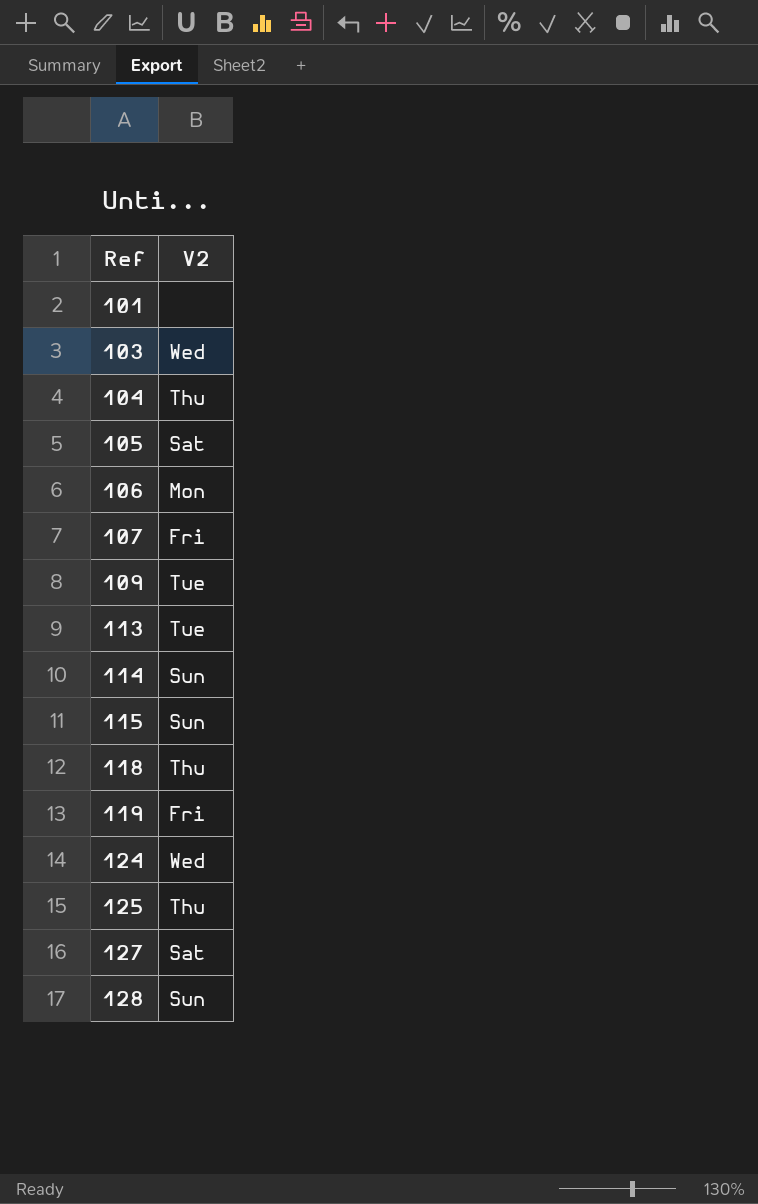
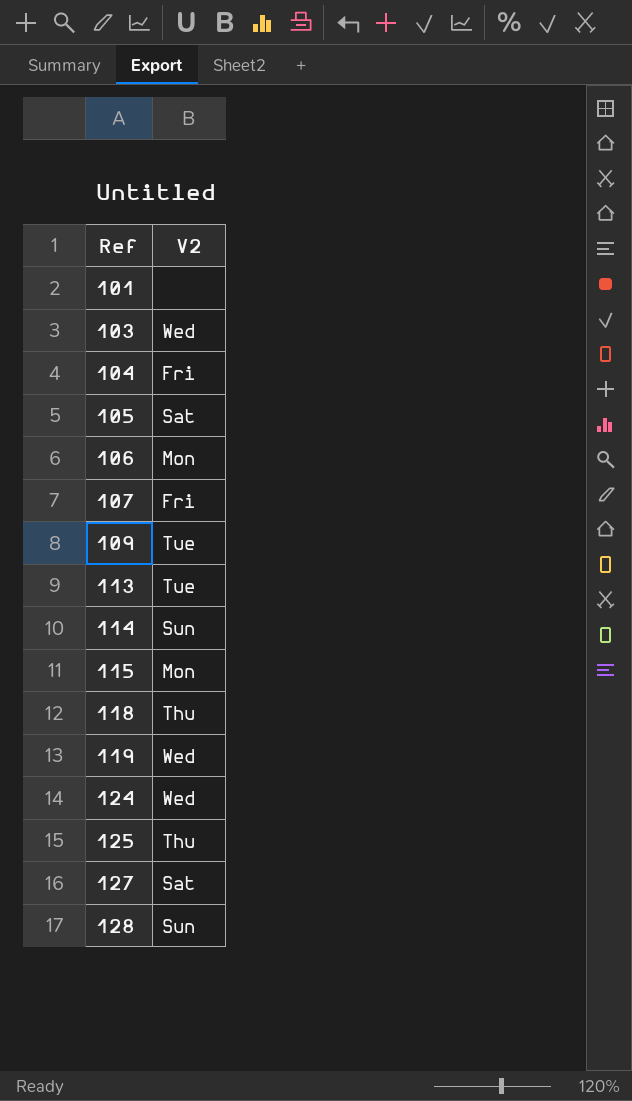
104 | V2: Thu -> Fri
115 | V2: Sun -> Mon
119 | V2: Fri -> Wed

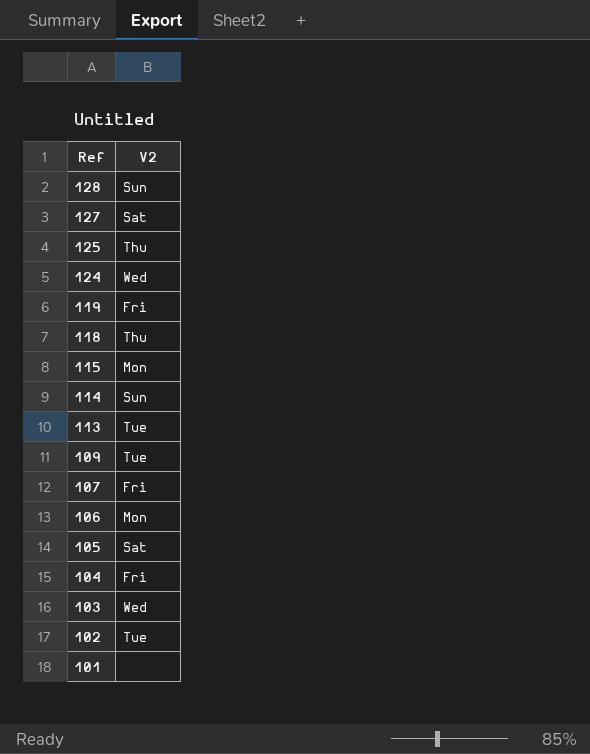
row order: Ref ascending -> Ref descending
119 | V2: Wed -> Fri
row 102: none -> Tue

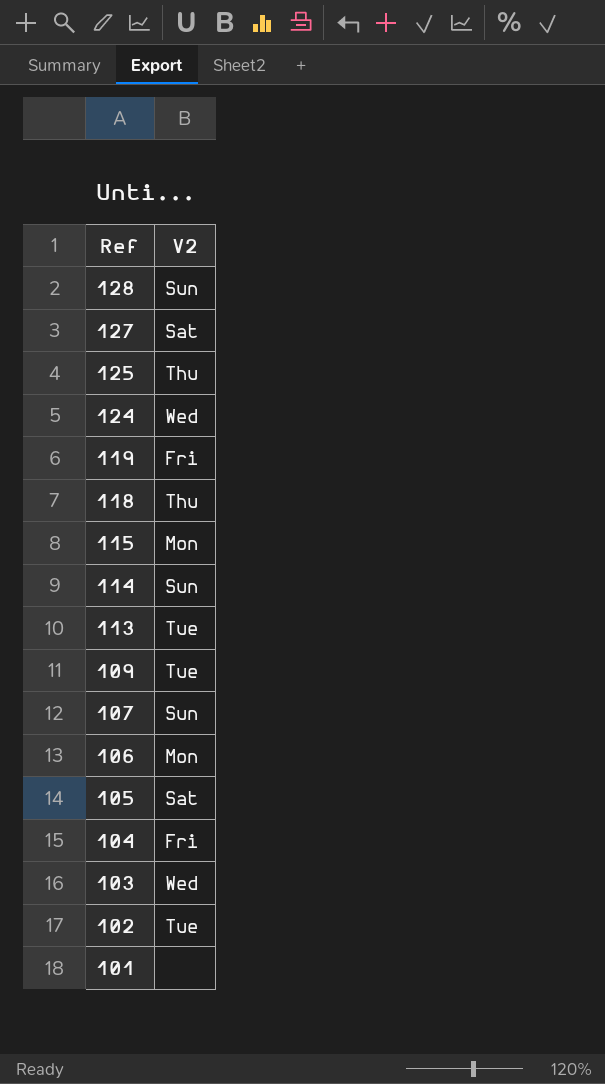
107 | V2: Fri -> Sun

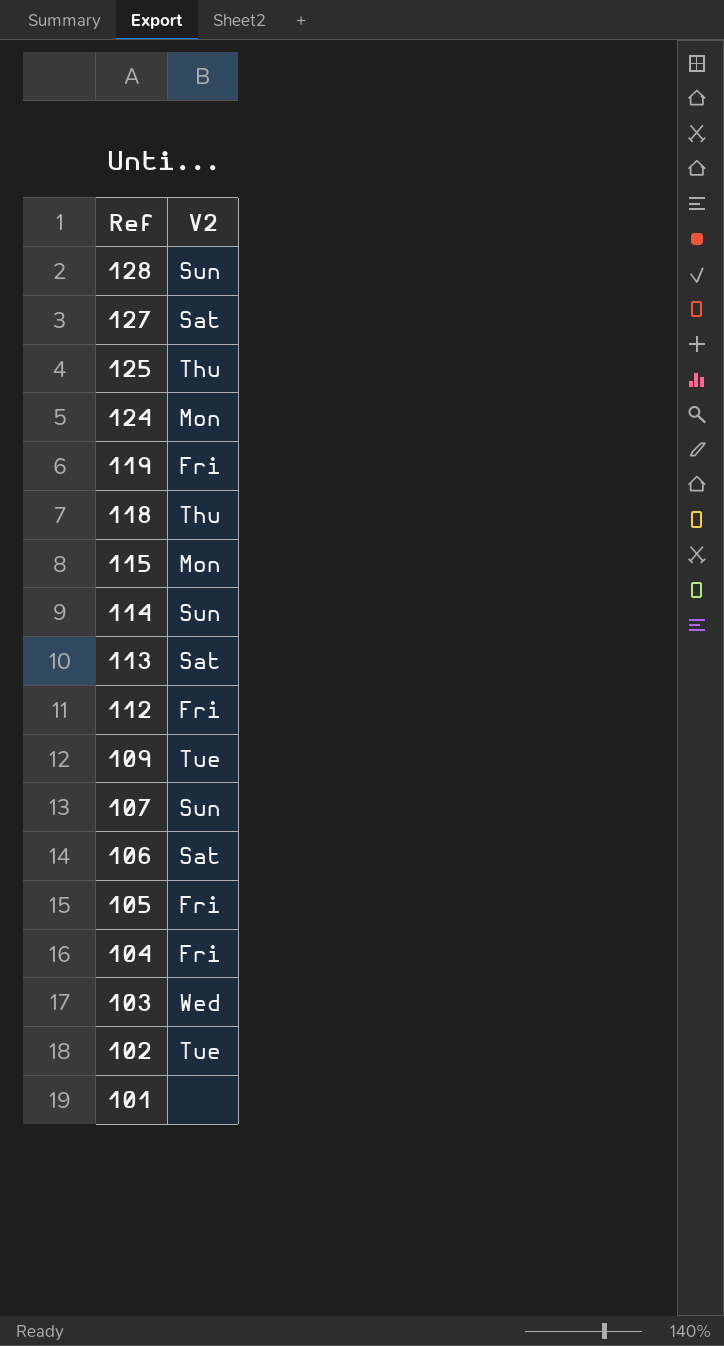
124 | V2: Wed -> Mon
113 | V2: Tue -> Sat
row 112: none -> Fri
106 | V2: Mon -> Sat
105 | V2: Sat -> Fri

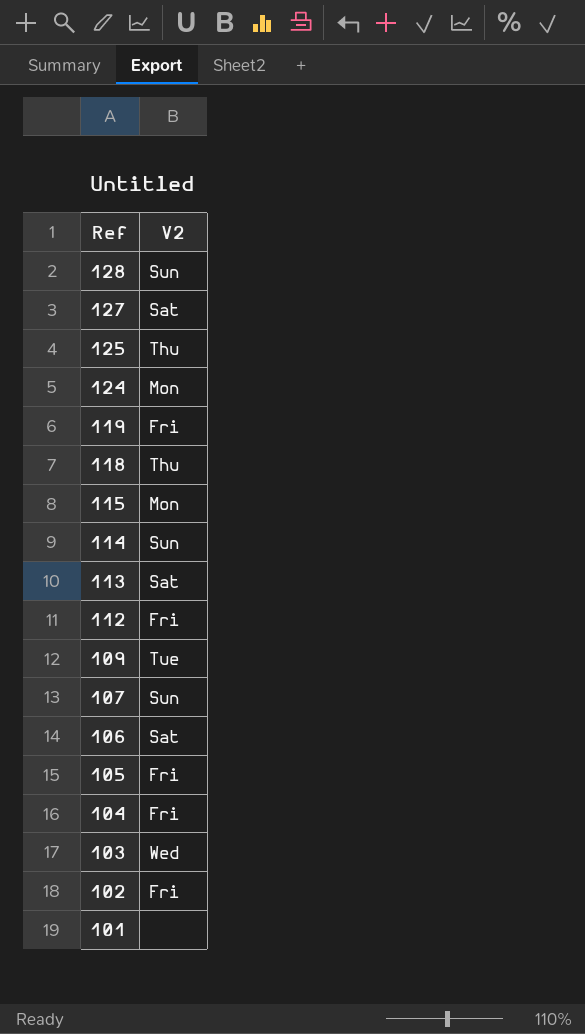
102 | V2: Tue -> Fri

